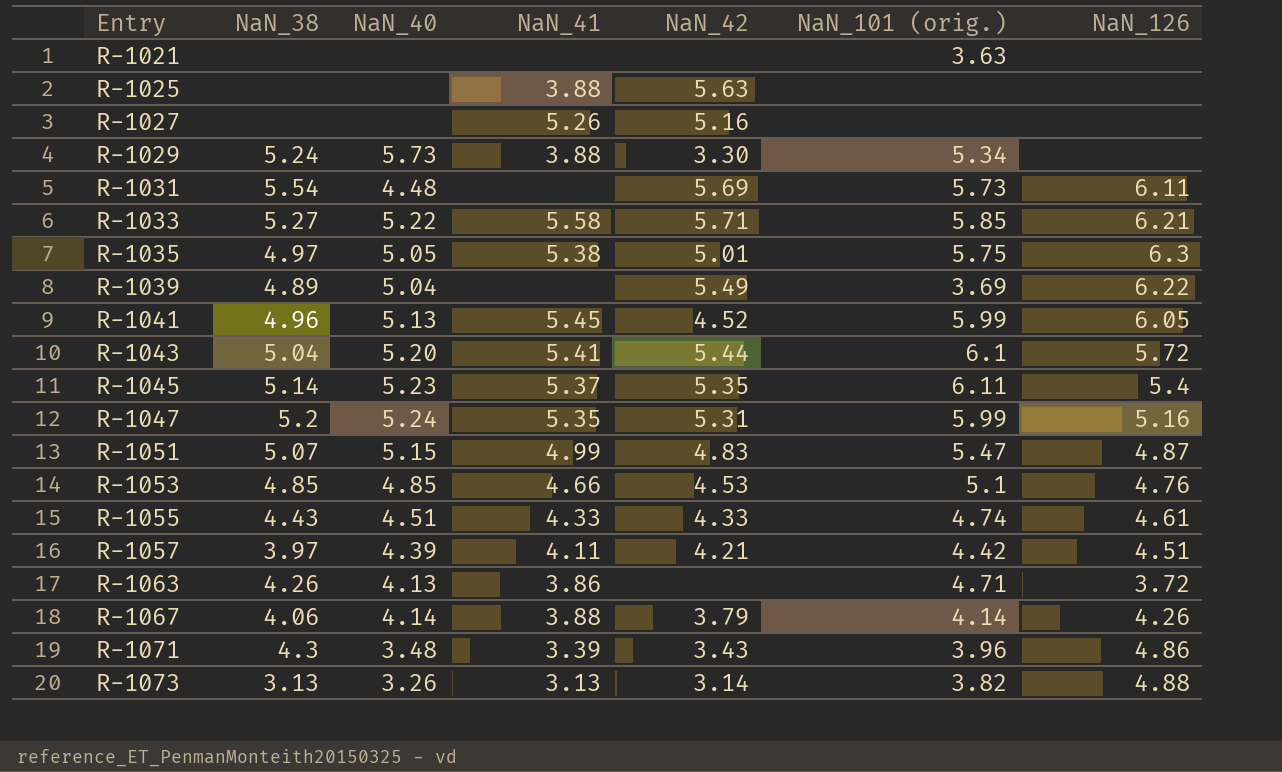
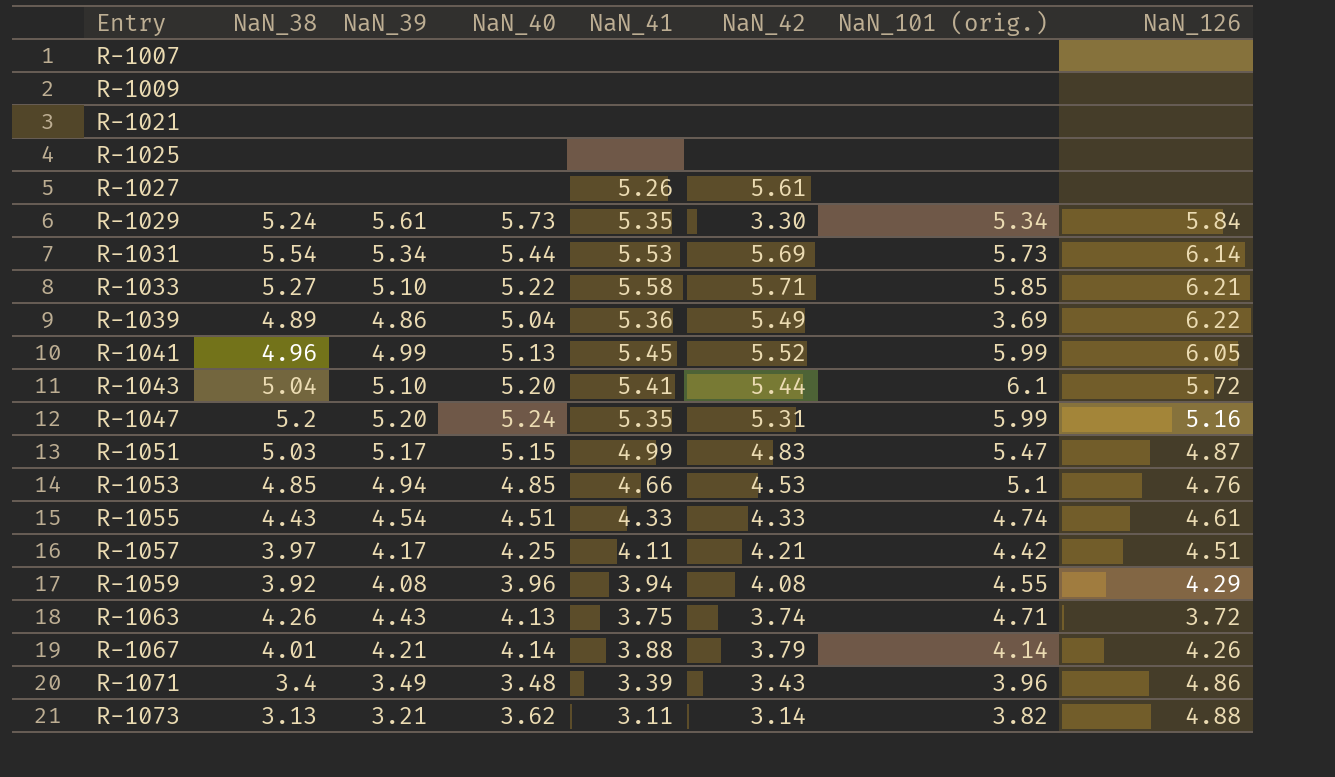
column NaN_39 | position: none -> 3
row R-1035: 4.97 | 5.05 | 5.38 | 5.01 | 5.75 | 6.3 -> none
row R-1045: 5.14 | 5.23 | 5.37 | 5.35 | 6.11 | 5.4 -> none
row R-1007: none -> none | none | none | none | none | none | none
row R-1009: none -> none | none | none | none | none | none | none
R-1021 | NaN_101 (orig.): 3.63 -> none
R-1025 | NaN_41: 3.88 -> none
R-1025 | NaN_42: 5.63 -> none
R-1027 | NaN_42: 5.16 -> 5.61
R-1029 | NaN_41: 3.88 -> 5.35
R-1029 | NaN_126: none -> 5.84
R-1031 | NaN_40: 4.48 -> 5.44
R-1031 | NaN_41: none -> 5.53
R-1031 | NaN_126: 6.11 -> 6.14
R-1039 | NaN_41: none -> 5.36
R-1041 | NaN_42: 4.52 -> 5.52
R-1051 | NaN_38: 5.07 -> 5.03
R-1057 | NaN_40: 4.39 -> 4.25
row R-1059: none -> 3.92 | 4.08 | 3.96 | 3.94 | 4.08 | 4.55 | 4.29
R-1063 | NaN_41: 3.86 -> 3.75
R-1063 | NaN_42: none -> 3.74
R-1067 | NaN_38: 4.06 -> 4.01
R-1071 | NaN_38: 4.3 -> 3.4
R-1073 | NaN_40: 3.26 -> 3.62
R-1073 | NaN_41: 3.13 -> 3.11

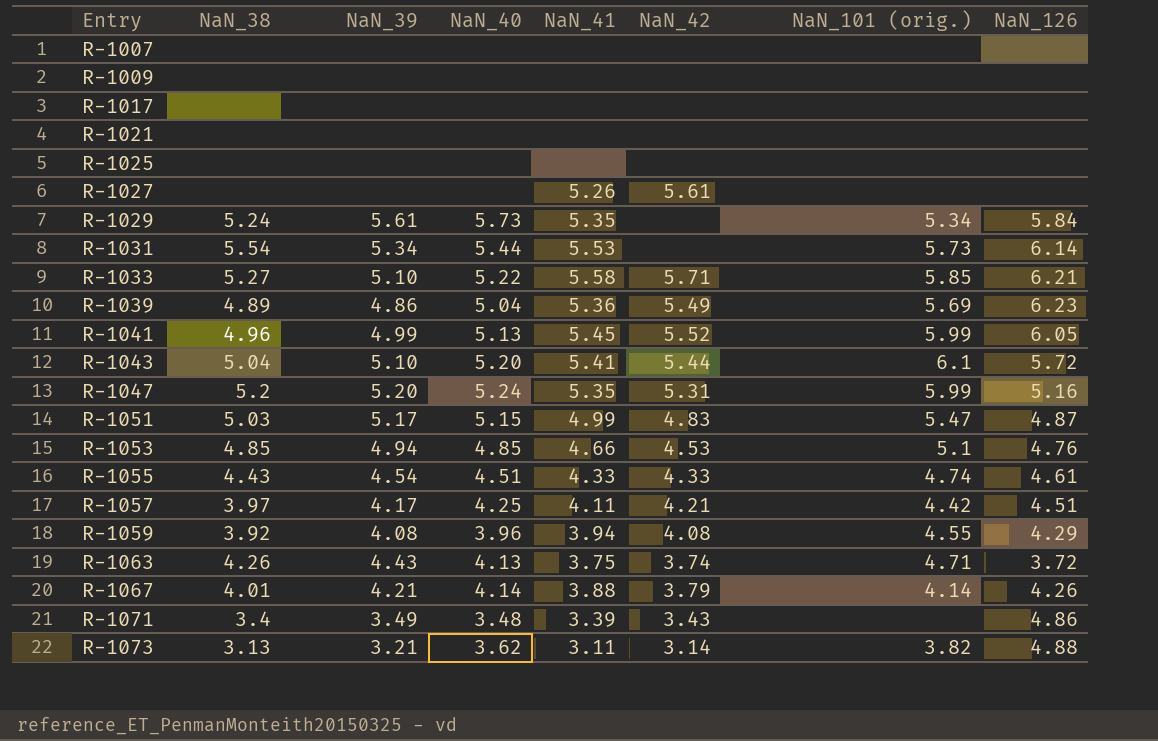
row R-1017: none -> none | none | none | none | none | none | none
R-1029 | NaN_42: 3.30 -> none
R-1031 | NaN_42: 5.69 -> none
R-1039 | NaN_101 (orig.): 3.69 -> 5.69
R-1039 | NaN_126: 6.22 -> 6.23
R-1071 | NaN_101 (orig.): 3.96 -> none

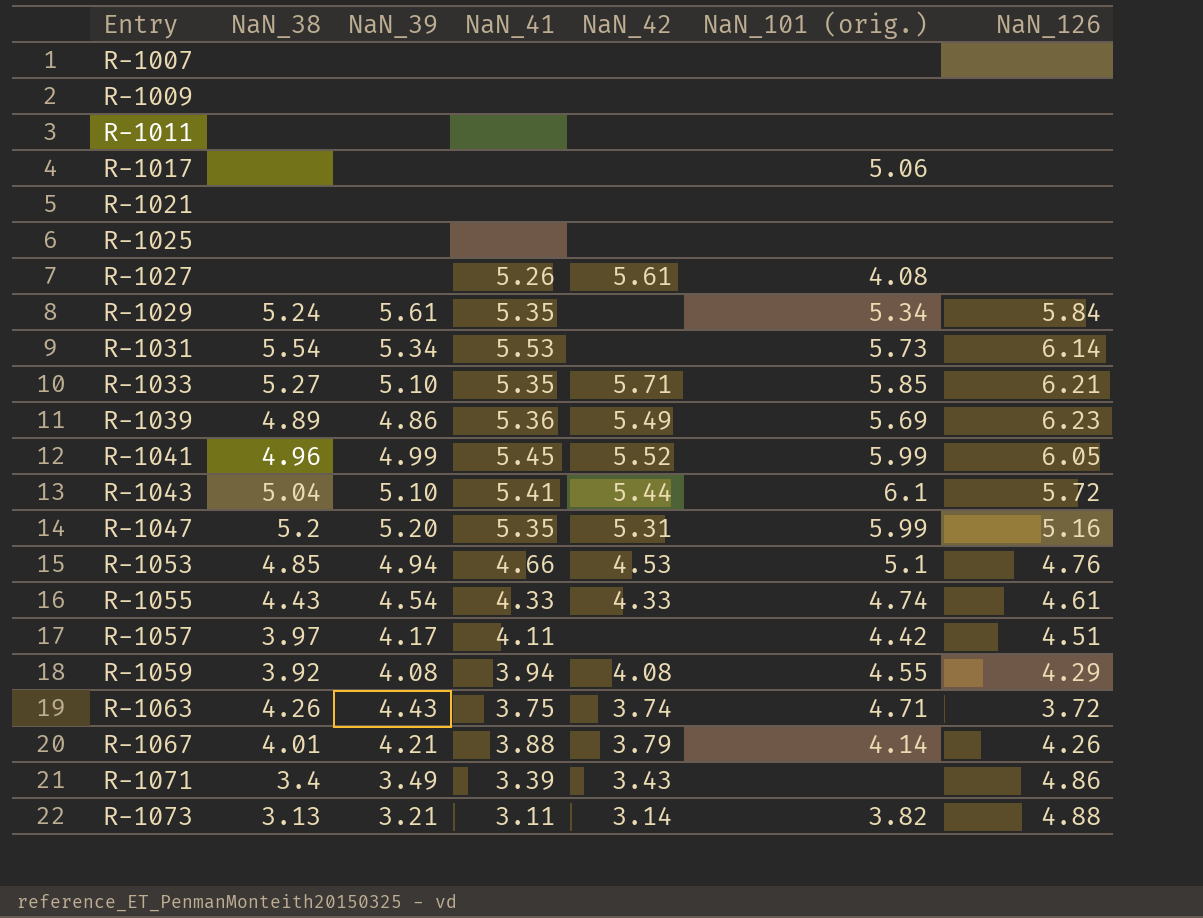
column NaN_40 | position: 4 -> none
row R-1051: 5.03 | 5.17 | 5.15 | 4.99 | 4.83 | 5.47 | 4.87 -> none
row R-1011: none -> none | none | none | none | none | none
R-1017 | NaN_101 (orig.): none -> 5.06
R-1027 | NaN_101 (orig.): none -> 4.08
R-1033 | NaN_41: 5.58 -> 5.35
R-1057 | NaN_42: 4.21 -> none

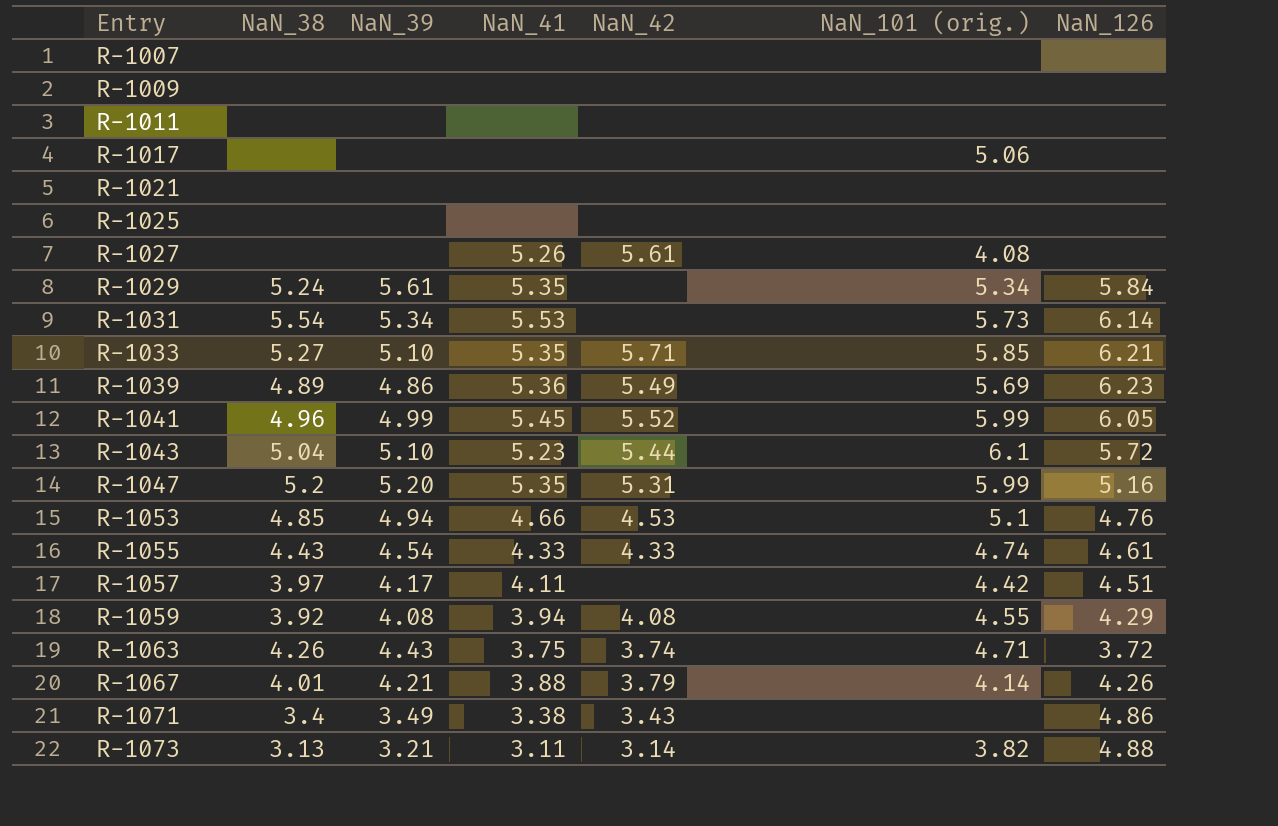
R-1043 | NaN_41: 5.41 -> 5.23
R-1071 | NaN_41: 3.39 -> 3.38

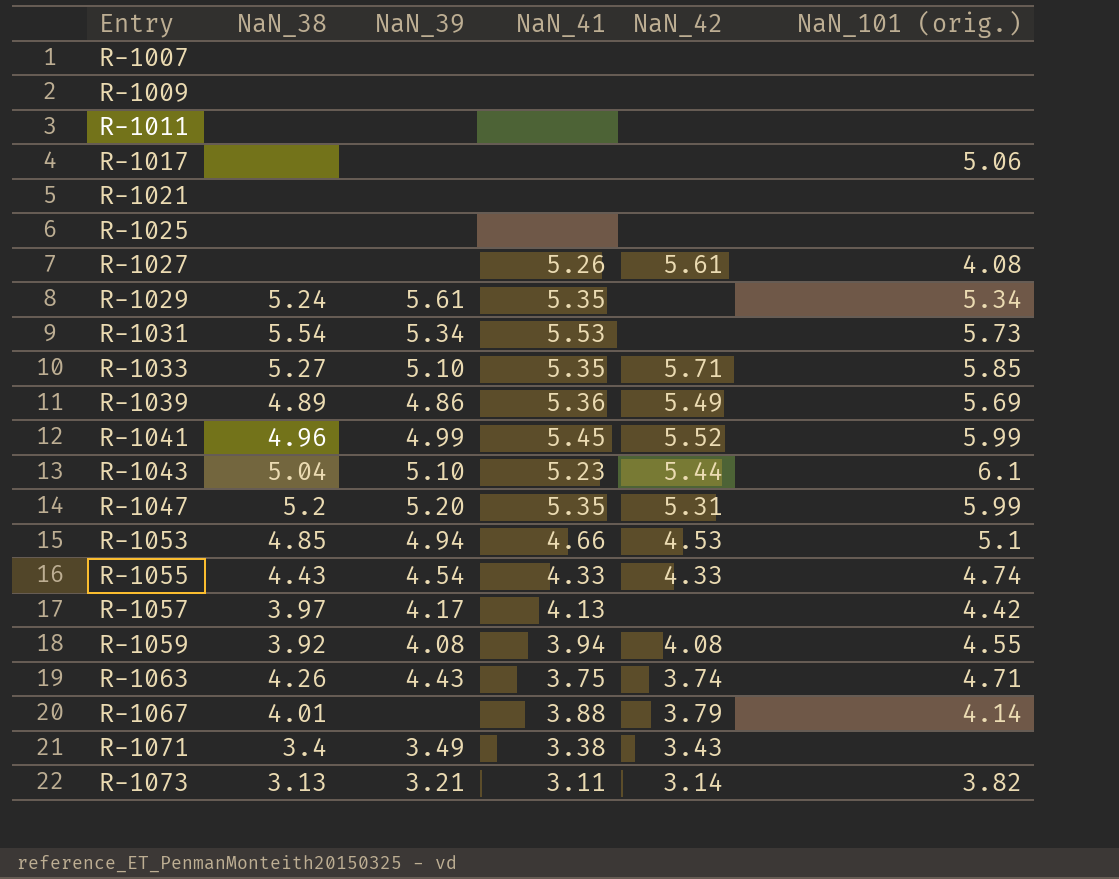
column NaN_126 | position: 7 -> none
R-1057 | NaN_41: 4.11 -> 4.13
R-1067 | NaN_39: 4.21 -> none

